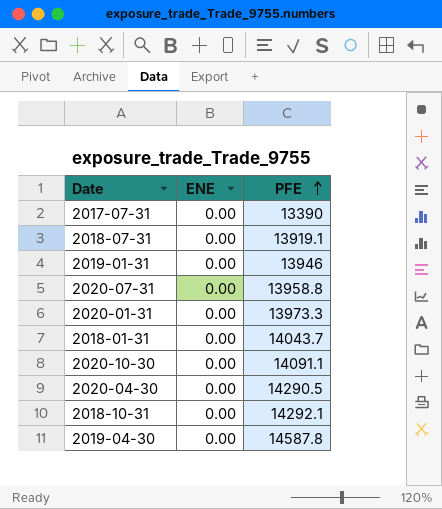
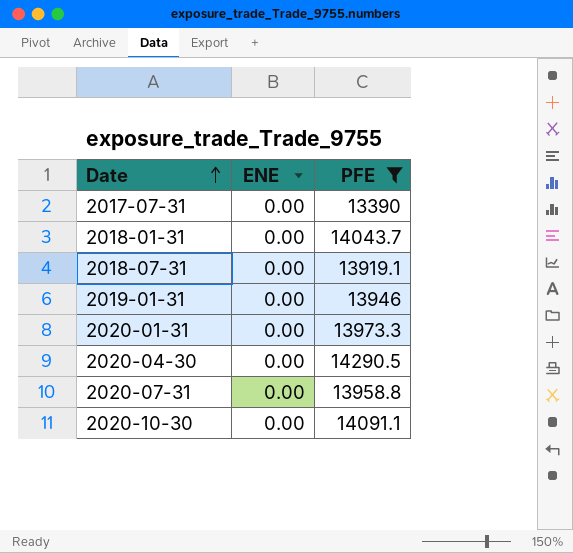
filter: none -> PFE <= 14290.5
row order: PFE ascending -> Date ascending

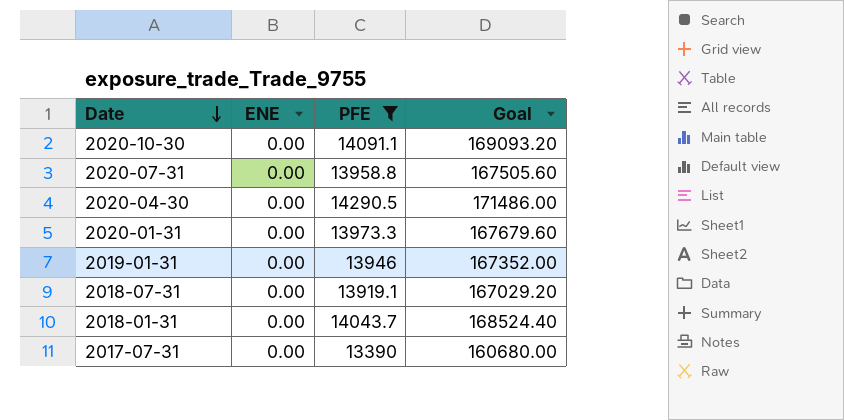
row order: Date ascending -> Date descending
column Goal | formula: none -> [PFE] * 12

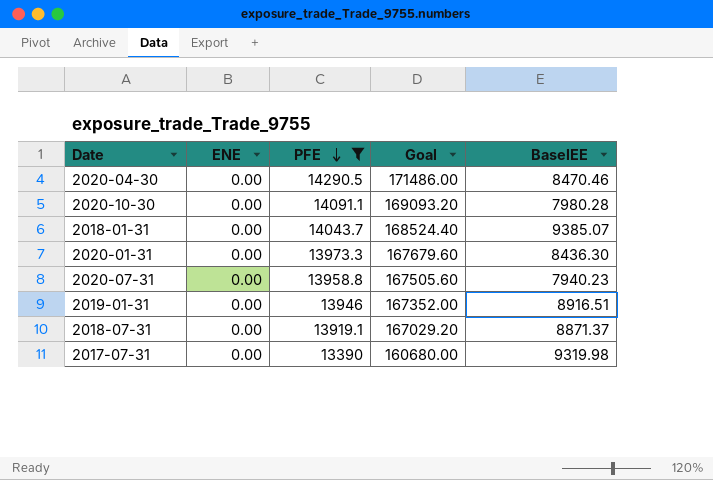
row order: Date descending -> PFE descending
column BaselEE | position: none -> 5

